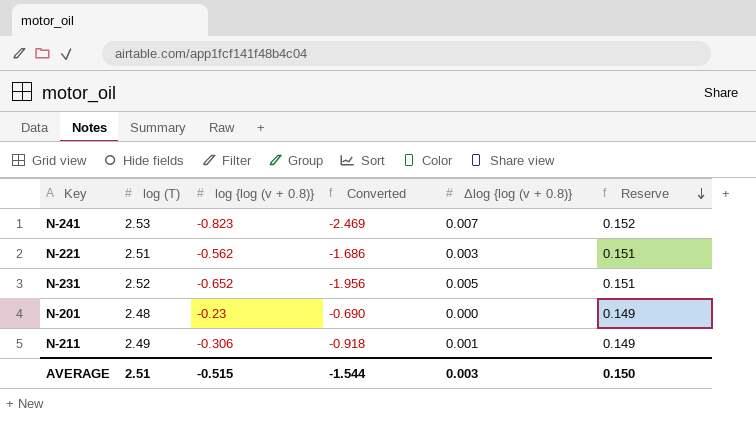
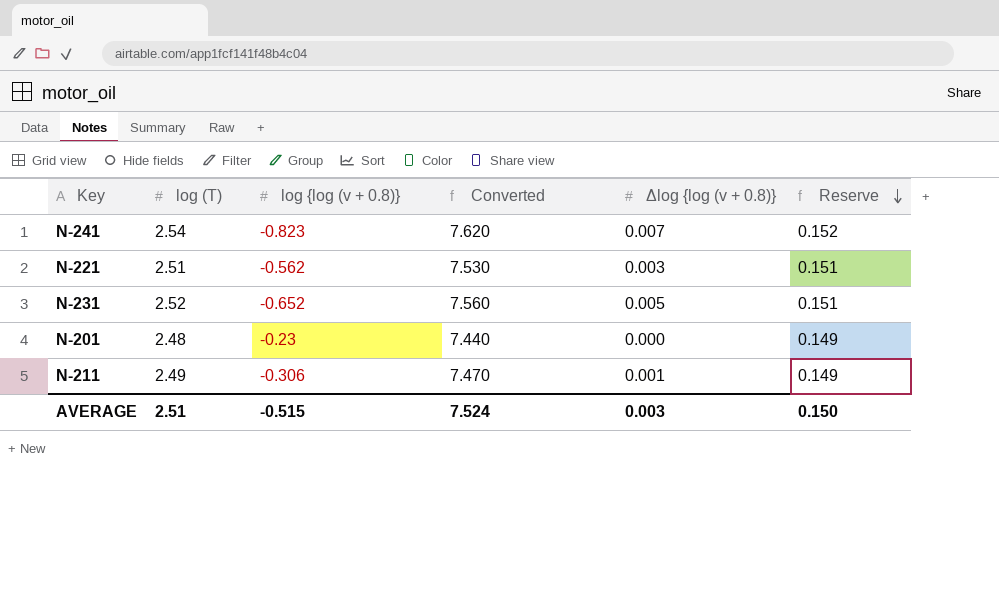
column Converted | formula: [log {log (v + 0.8)}] * 3 -> [log (T)] * 3
N-241 | log (T): 2.53 -> 2.54
AVERAGE | Converted: -1.544 -> 7.524

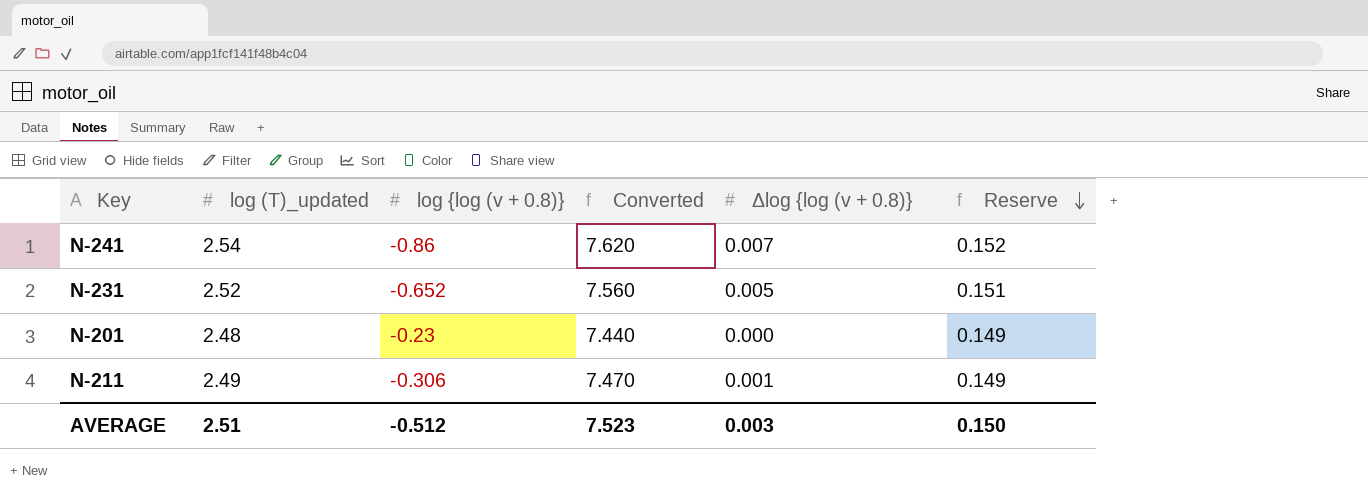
column name: log (T) -> log (T)_updated
row N-221: 2.51 | -0.562 | 7.530 | 0.003 | 0.151 -> none
N-241 | log {log (v + 0.8)}: -0.823 -> -0.86
AVERAGE | log {log (v + 0.8)}: -0.515 -> -0.512
AVERAGE | Converted: 7.524 -> 7.523

